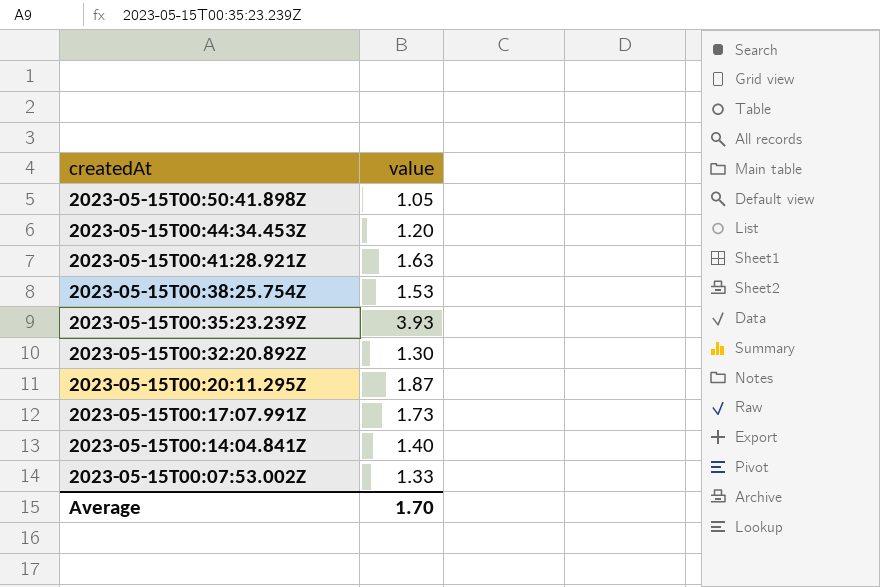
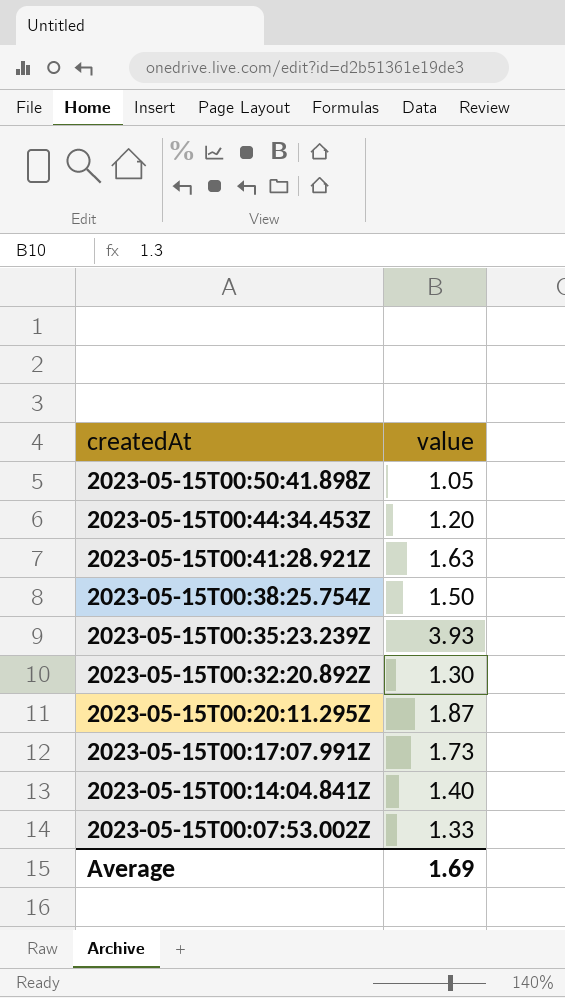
2023-05-15T00:38:25.754Z | value: 1.53 -> 1.50
Average | value: 1.70 -> 1.69

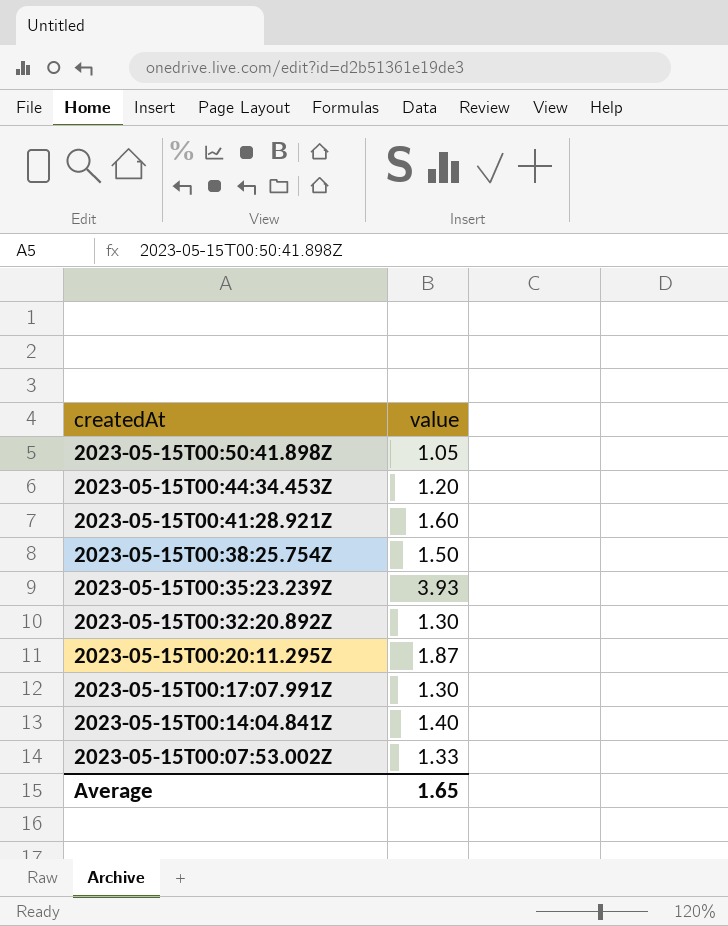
2023-05-15T00:41:28.921Z | value: 1.63 -> 1.60
2023-05-15T00:17:07.991Z | value: 1.73 -> 1.30
Average | value: 1.69 -> 1.65

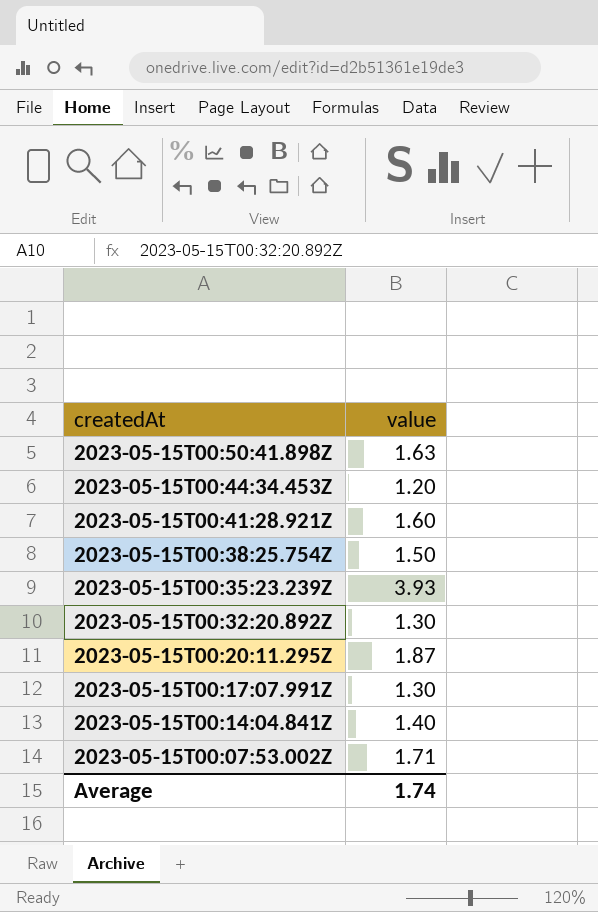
2023-05-15T00:50:41.898Z | value: 1.05 -> 1.63
2023-05-15T00:07:53.002Z | value: 1.33 -> 1.71
Average | value: 1.65 -> 1.74

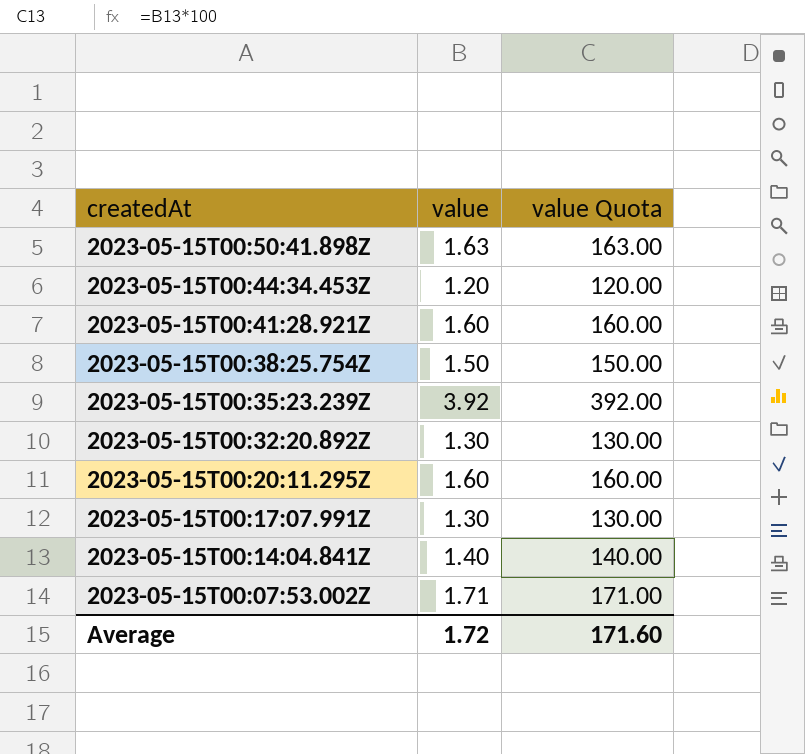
column value Quota | formula: none -> [value] * 100
2023-05-15T00:35:23.239Z | value: 3.93 -> 3.92
2023-05-15T00:20:11.295Z | value: 1.87 -> 1.60
Average | value: 1.74 -> 1.72

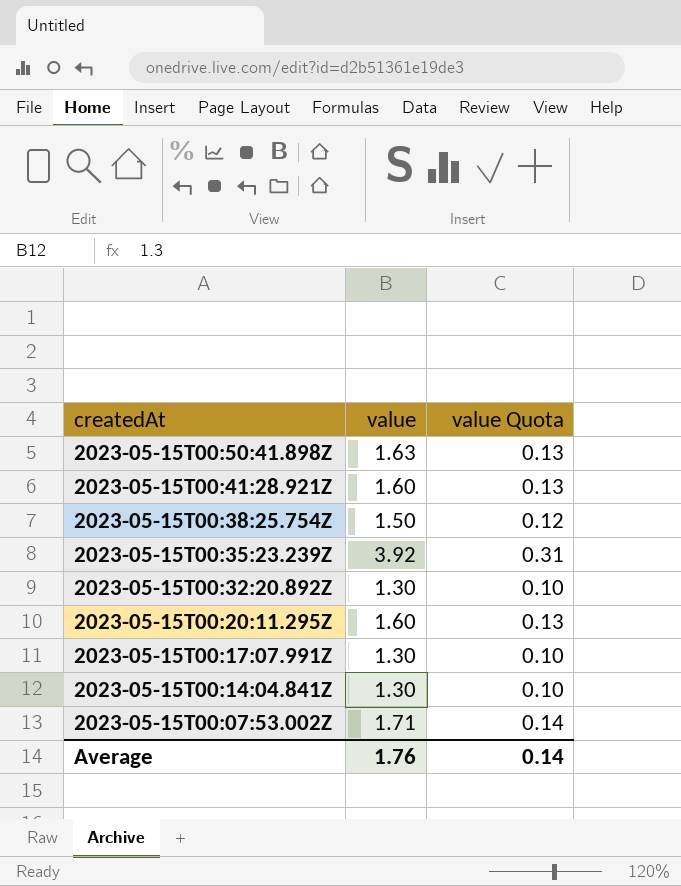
column value Quota | formula: [value] * 100 -> [value] * 0.08
row 2023-05-15T00:44:34.453Z: 1.20 | 120.00 -> none
2023-05-15T00:14:04.841Z | value: 1.40 -> 1.30
Average | value: 1.72 -> 1.76
Average | value Quota: 171.60 -> 0.14

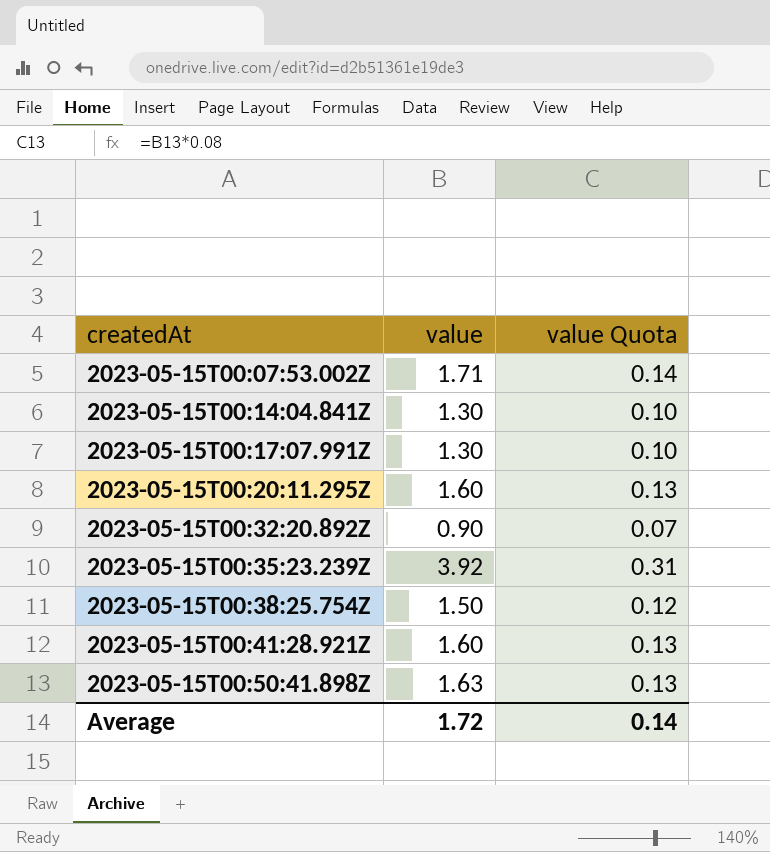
row order: createdAt descending -> createdAt ascending
2023-05-15T00:32:20.892Z | value: 1.30 -> 0.90
2023-05-15T00:32:20.892Z | value Quota: 0.10 -> 0.07
Average | value: 1.76 -> 1.72

